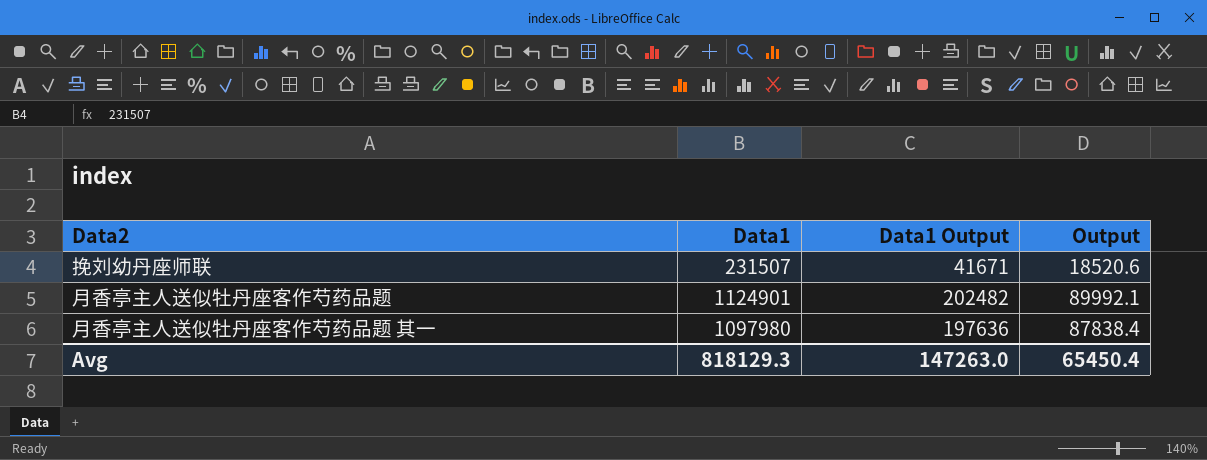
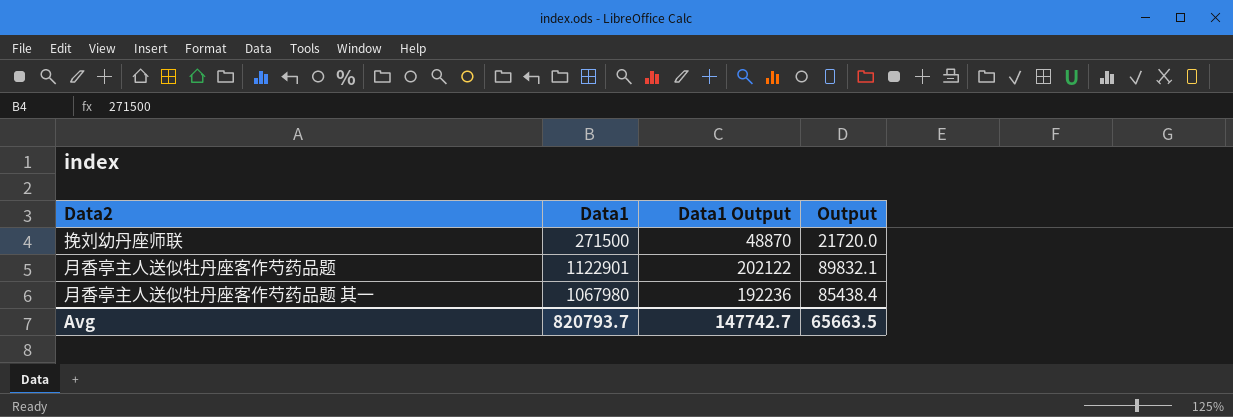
挽刘幼丹座师联 | Data1: 231507 -> 271500
挽刘幼丹座师联 | Data1 Output: 41671 -> 48870
挽刘幼丹座师联 | Output: 18520.6 -> 21720.0
月香亭主人送似牡丹座客作芍药品题 | Data1: 1124901 -> 1122901
月香亭主人送似牡丹座客作芍药品题 | Data1 Output: 202482 -> 202122
月香亭主人送似牡丹座客作芍药品题 | Output: 89992.1 -> 89832.1
月香亭主人送似牡丹座客作芍药品题 其一 | Data1: 1097980 -> 1067980
月香亭主人送似牡丹座客作芍药品题 其一 | Data1 Output: 197636 -> 192236
月香亭主人送似牡丹座客作芍药品题 其一 | Output: 87838.4 -> 85438.4
Avg | Data1: 818129.3 -> 820793.7
Avg | Data1 Output: 147263.0 -> 147742.7
Avg | Output: 65450.4 -> 65663.5

